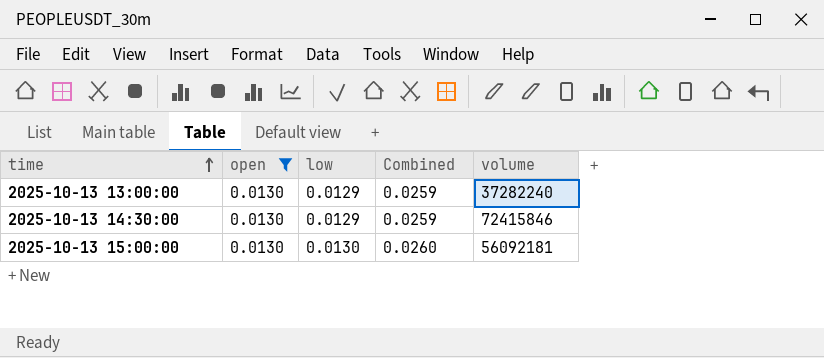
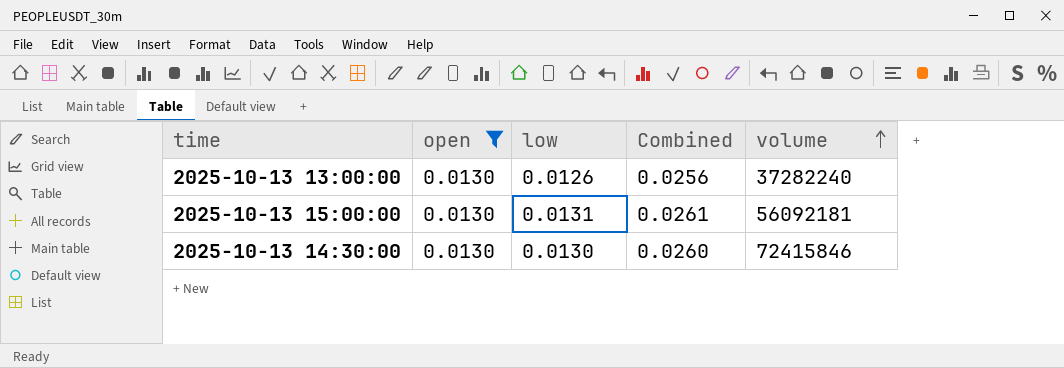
row order: time ascending -> volume ascending
2025-10-13 13:00:00 | low: 0.0129 -> 0.0126
2025-10-13 13:00:00 | Combined: 0.0259 -> 0.0256
2025-10-13 15:00:00 | low: 0.0130 -> 0.0131
2025-10-13 15:00:00 | Combined: 0.0260 -> 0.0261
2025-10-13 14:30:00 | low: 0.0129 -> 0.0130
2025-10-13 14:30:00 | Combined: 0.0259 -> 0.0260

